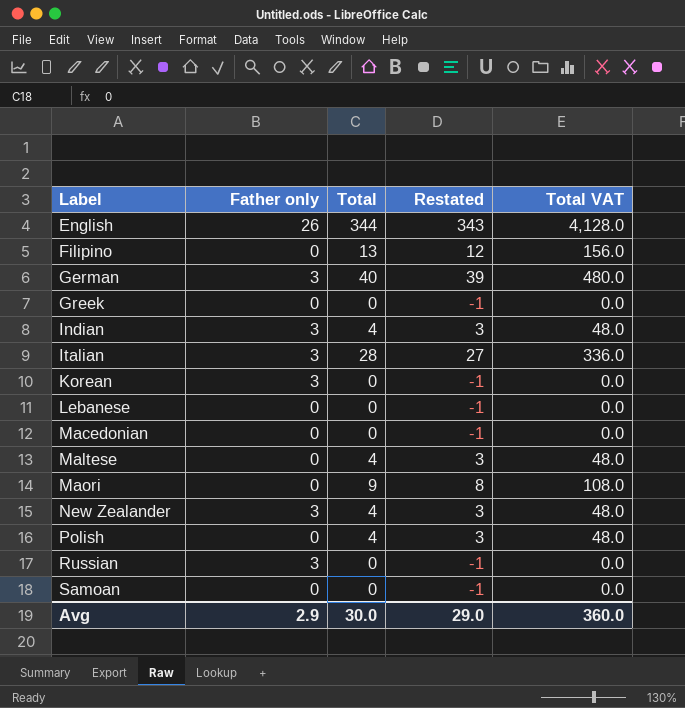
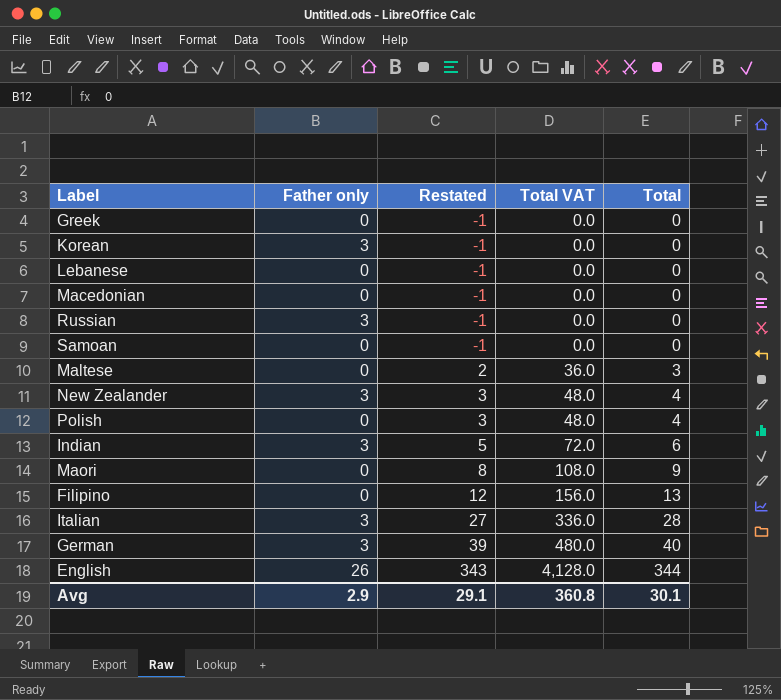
row order: Label ascending -> Restated ascending
column Total | position: 3 -> 5
Maltese | Restated: 3 -> 2
Maltese | Total VAT: 48.0 -> 36.0
Maltese | Total: 4 -> 3
Indian | Restated: 3 -> 5
Indian | Total VAT: 48.0 -> 72.0
Indian | Total: 4 -> 6
Avg | Restated: 29.0 -> 29.1
Avg | Total VAT: 360.0 -> 360.8
Avg | Total: 30.0 -> 30.1

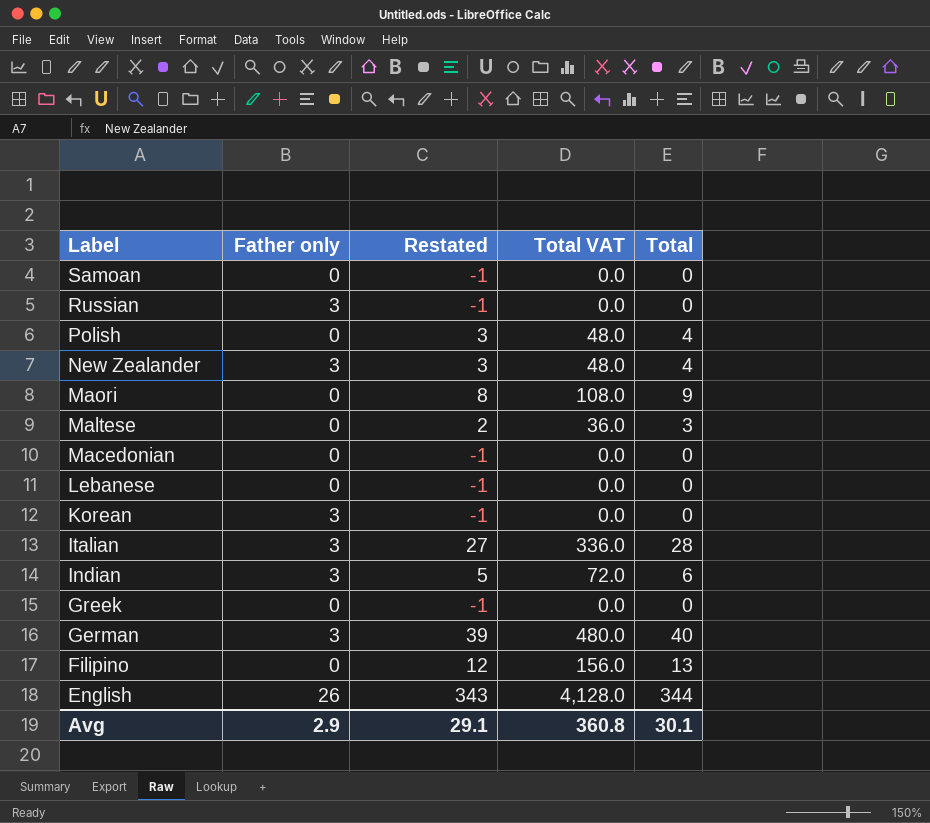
row order: Restated ascending -> Label descending

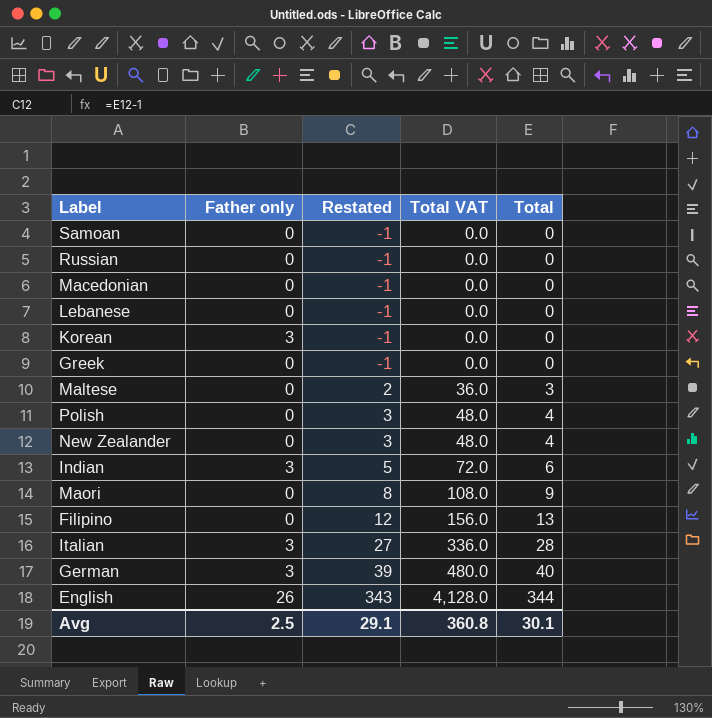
row order: Label descending -> Restated ascending
Russian | Father only: 3 -> 0
New Zealander | Father only: 3 -> 0
Avg | Father only: 2.9 -> 2.5

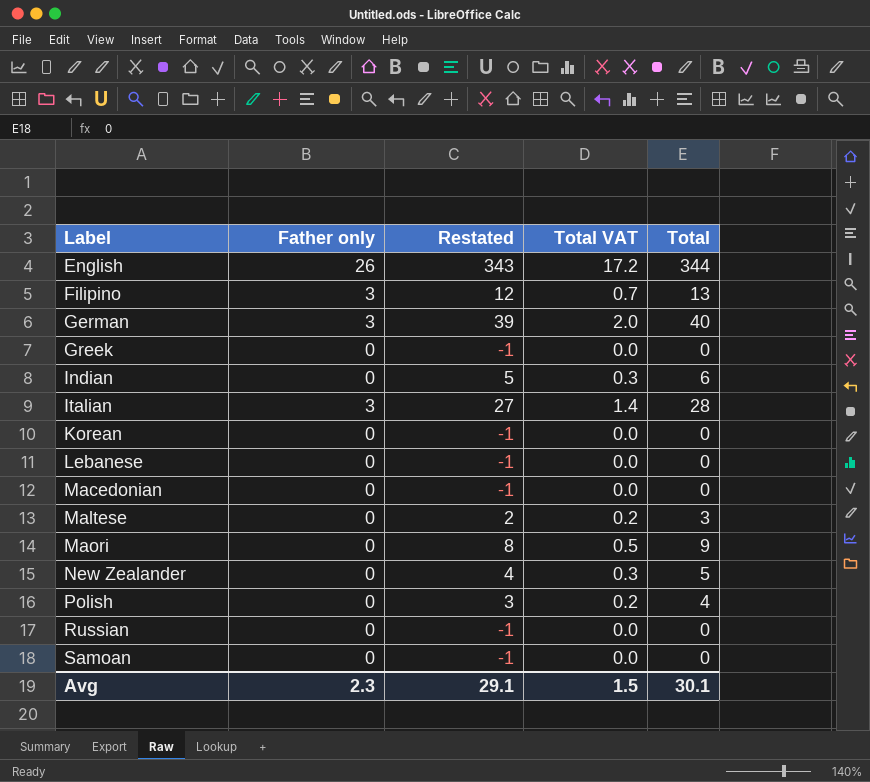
row order: Restated ascending -> Label ascending
column Total VAT | formula: [Total] * 12 -> [Total] * 0.05
Filipino | Father only: 0 -> 3
Indian | Father only: 3 -> 0
Korean | Father only: 3 -> 0
New Zealander | Restated: 3 -> 4
New Zealander | Total: 4 -> 5
Avg | Father only: 2.5 -> 2.3
Avg | Total VAT: 360.8 -> 1.5

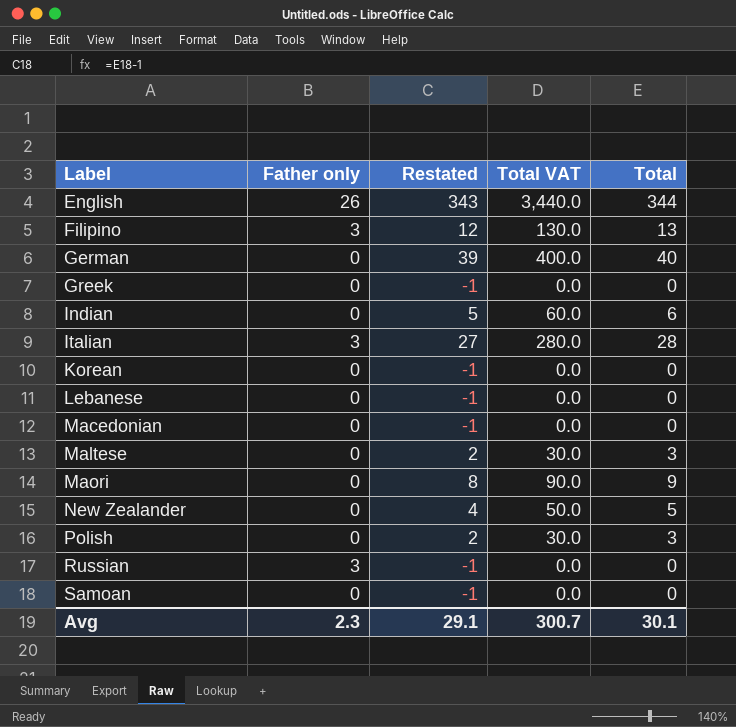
column Total VAT | formula: [Total] * 0.05 -> [Total] * 10
German | Father only: 3 -> 0
Polish | Restated: 3 -> 2
Polish | Total: 4 -> 3
Russian | Father only: 0 -> 3
Avg | Total VAT: 1.5 -> 300.7

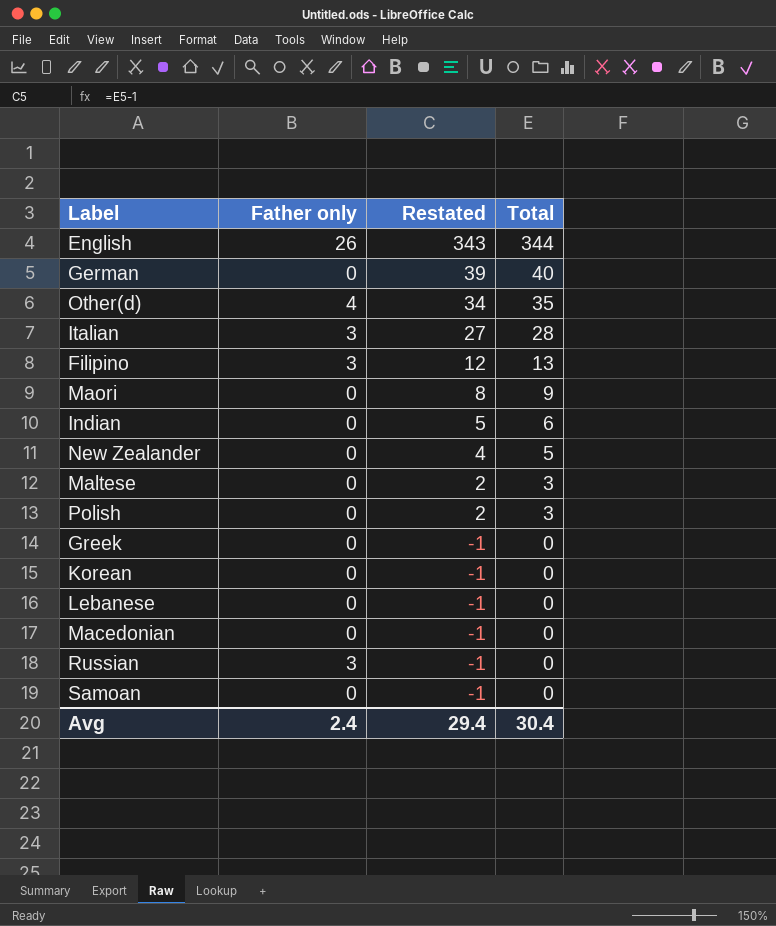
row order: Label ascending -> Restated descending
column Total VAT | formula: [Total] * 10 -> none
row Other(d): none -> 4 | 34 | 35
Avg | Father only: 2.3 -> 2.4
Avg | Restated: 29.1 -> 29.4
Avg | Total: 30.1 -> 30.4

